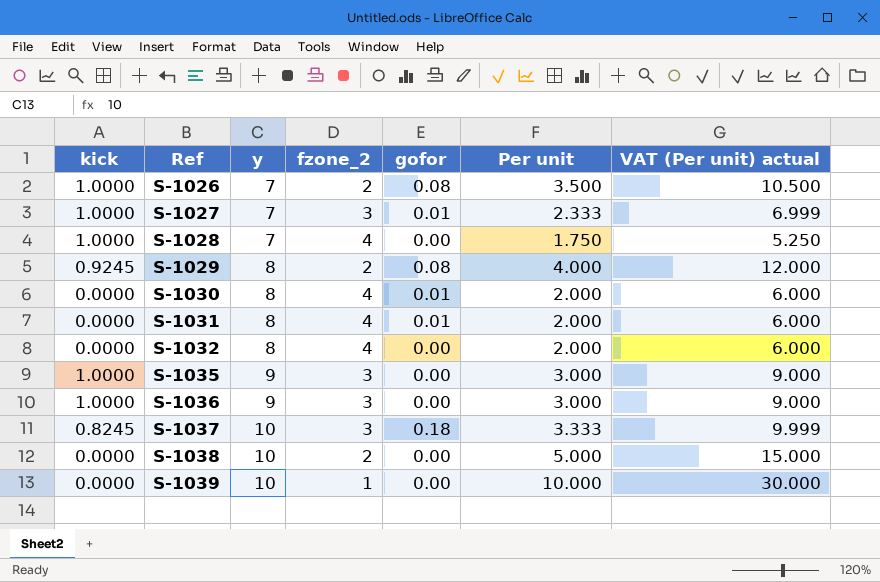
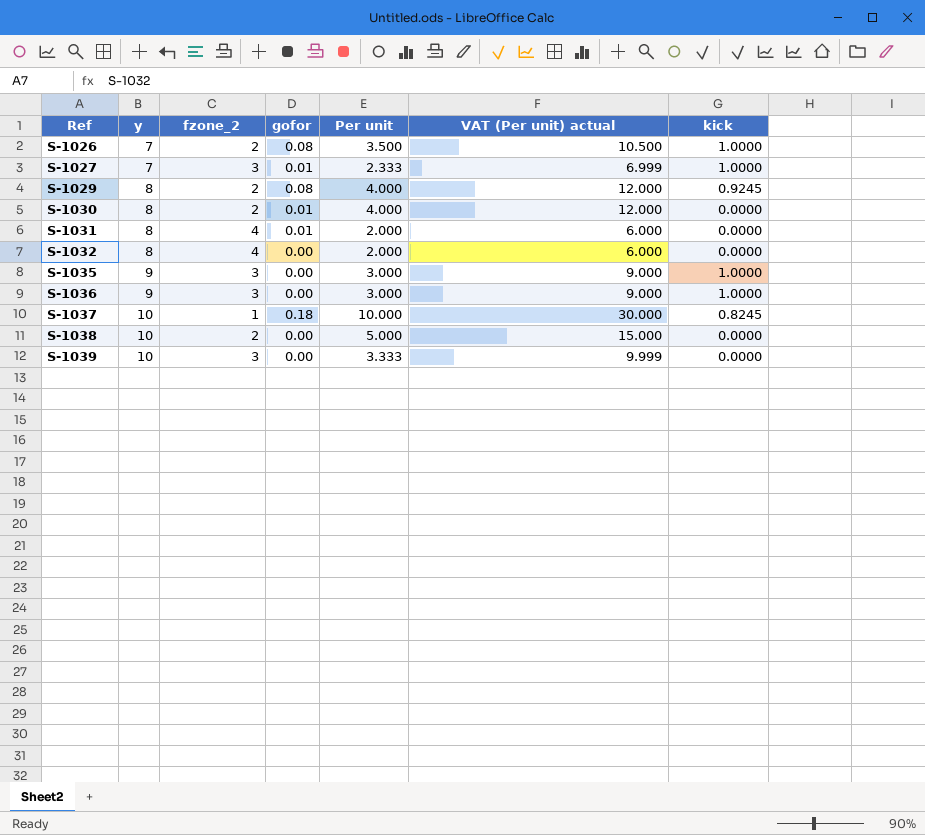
column kick | position: 1 -> 7
row S-1028: 1.0000 | 7 | 4 | 0.00 | 1.750 | 5.250 -> none
S-1030 | fzone_2: 4 -> 2
S-1030 | Per unit: 2.000 -> 4.000
S-1030 | VAT (Per unit) actual: 6.000 -> 12.000
S-1037 | fzone_2: 3 -> 1
S-1037 | Per unit: 3.333 -> 10.000
S-1037 | VAT (Per unit) actual: 9.999 -> 30.000
S-1039 | fzone_2: 1 -> 3
S-1039 | Per unit: 10.000 -> 3.333
S-1039 | VAT (Per unit) actual: 30.000 -> 9.999

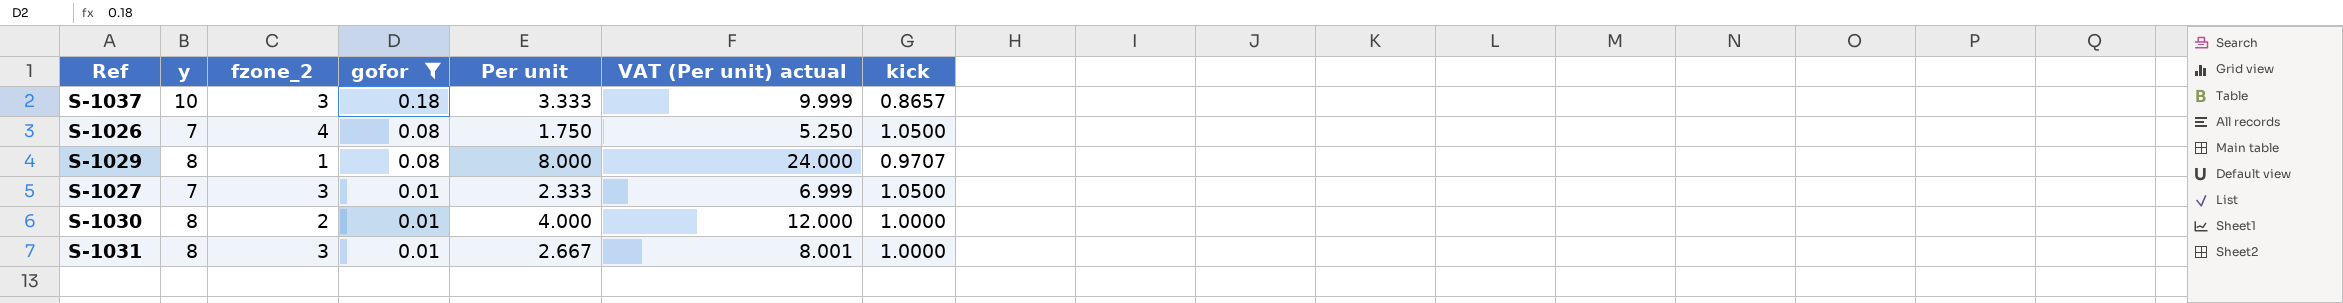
filter: none -> gofor != 0.00
row order: Ref ascending -> gofor descending
S-1037 | fzone_2: 1 -> 3
S-1037 | Per unit: 10.000 -> 3.333
S-1037 | VAT (Per unit) actual: 30.000 -> 9.999
S-1037 | kick: 0.8245 -> 0.8657
S-1026 | fzone_2: 2 -> 4
S-1026 | Per unit: 3.500 -> 1.750
S-1026 | VAT (Per unit) actual: 10.500 -> 5.250
S-1026 | kick: 1.0000 -> 1.0500
S-1029 | fzone_2: 2 -> 1
S-1029 | Per unit: 4.000 -> 8.000
S-1029 | VAT (Per unit) actual: 12.000 -> 24.000
S-1029 | kick: 0.9245 -> 0.9707
S-1027 | kick: 1.0000 -> 1.0500
S-1030 | kick: 0.0000 -> 1.0000
S-1031 | fzone_2: 4 -> 3
S-1031 | Per unit: 2.000 -> 2.667
S-1031 | VAT (Per unit) actual: 6.000 -> 8.001
S-1031 | kick: 0.0000 -> 1.0000

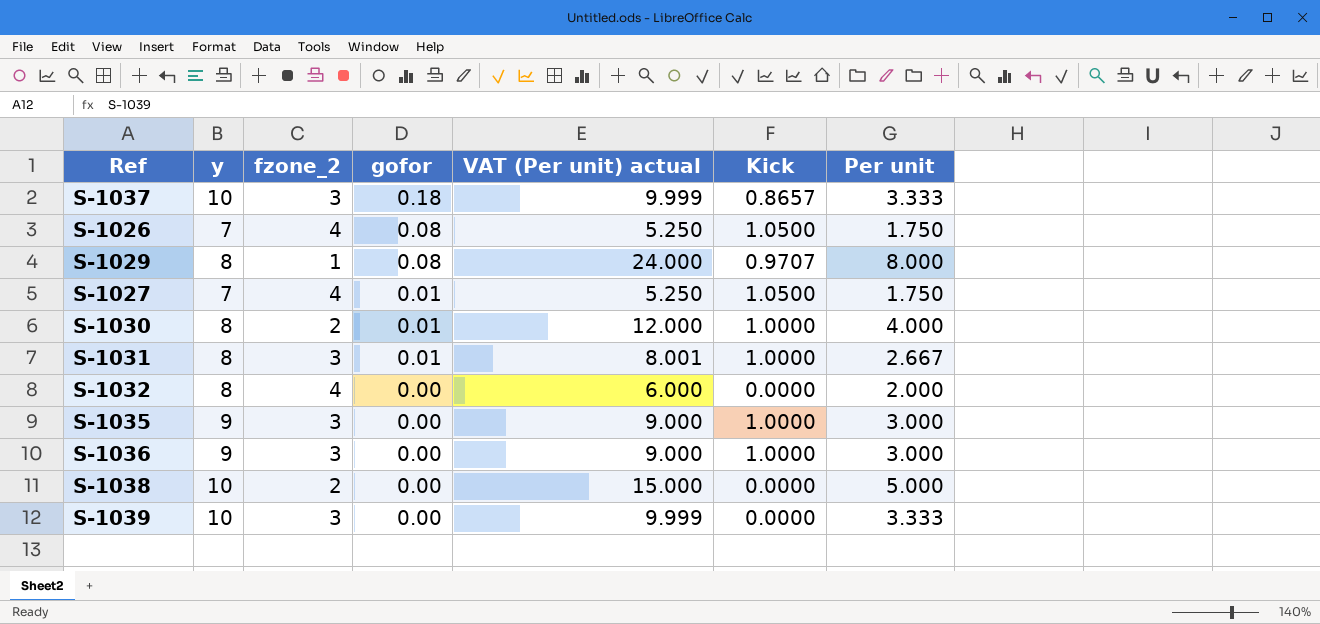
filter: gofor != 0.00 -> none
column name: kick -> Kick
column Per unit | position: 5 -> 7
S-1027 | fzone_2: 3 -> 4
S-1027 | VAT (Per unit) actual: 6.999 -> 5.250
S-1027 | Per unit: 2.333 -> 1.750

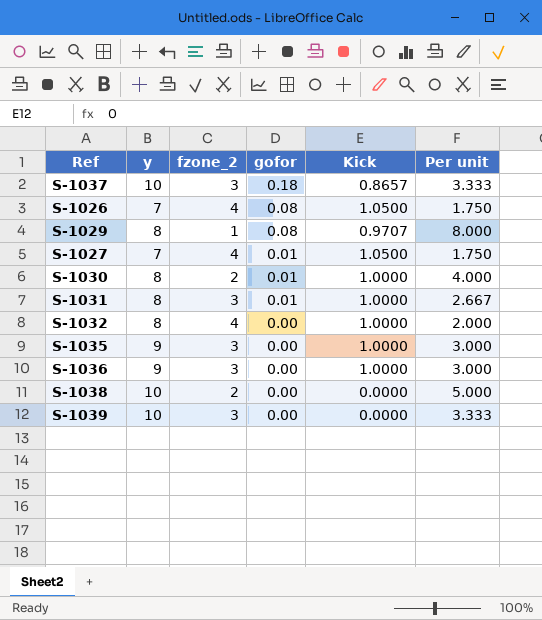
column VAT (Per unit) actual | formula: [Per unit] * 3 -> none
S-1032 | Kick: 0.0000 -> 1.0000

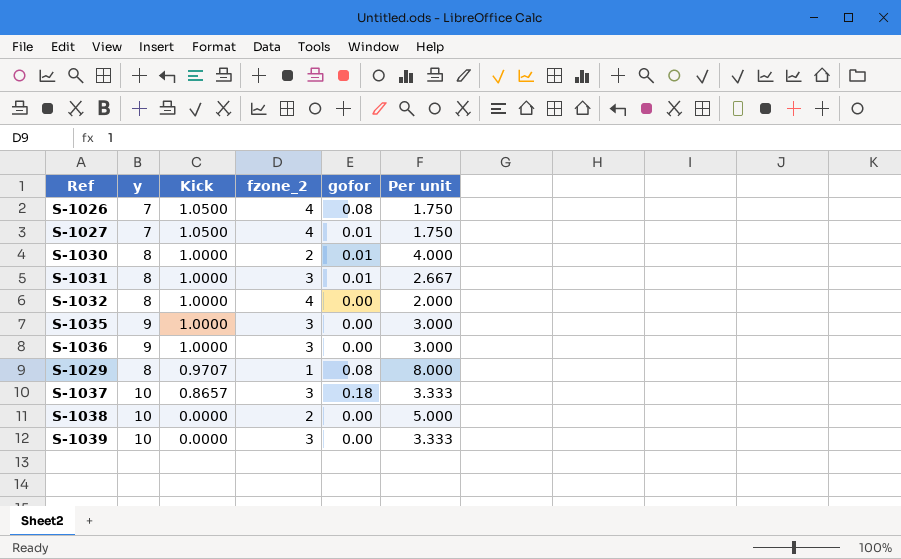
row order: gofor descending -> Kick descending
column Kick | position: 5 -> 3

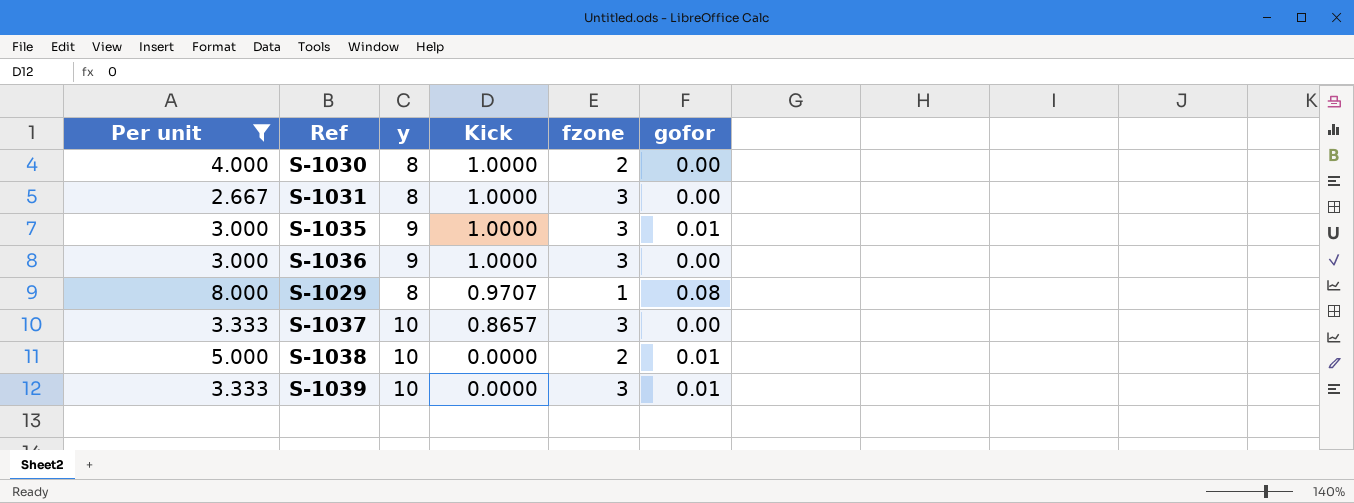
filter: none -> Per unit >= 2.667
column Per unit | position: 6 -> 1
column name: fzone_2 -> fzone
S-1030 | gofor: 0.01 -> 0.00
S-1031 | gofor: 0.01 -> 0.00
S-1035 | gofor: 0.00 -> 0.01
S-1037 | gofor: 0.18 -> 0.00
S-1038 | gofor: 0.00 -> 0.01
S-1039 | gofor: 0.00 -> 0.01

